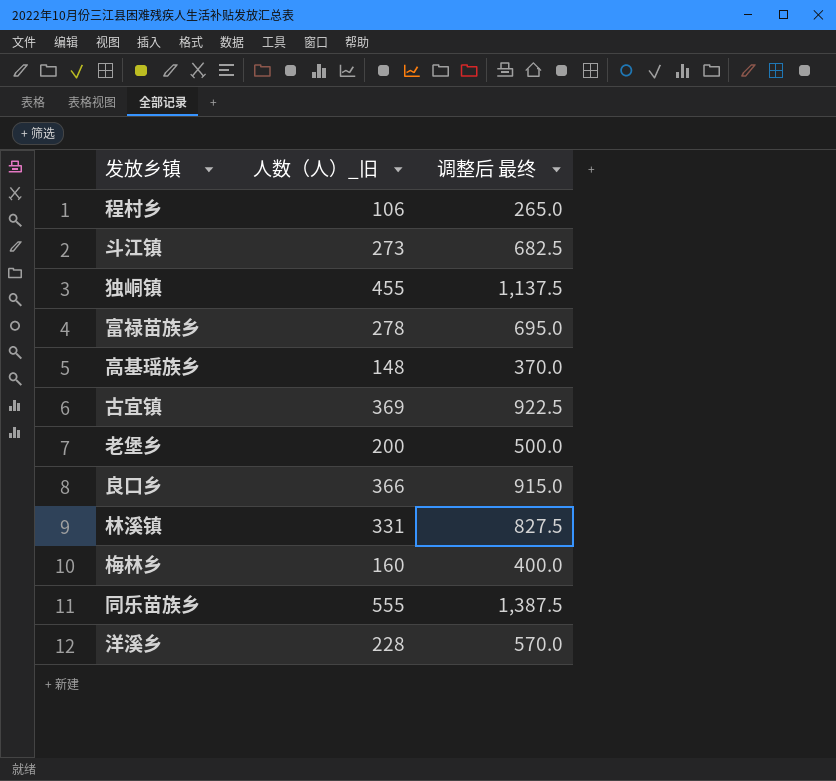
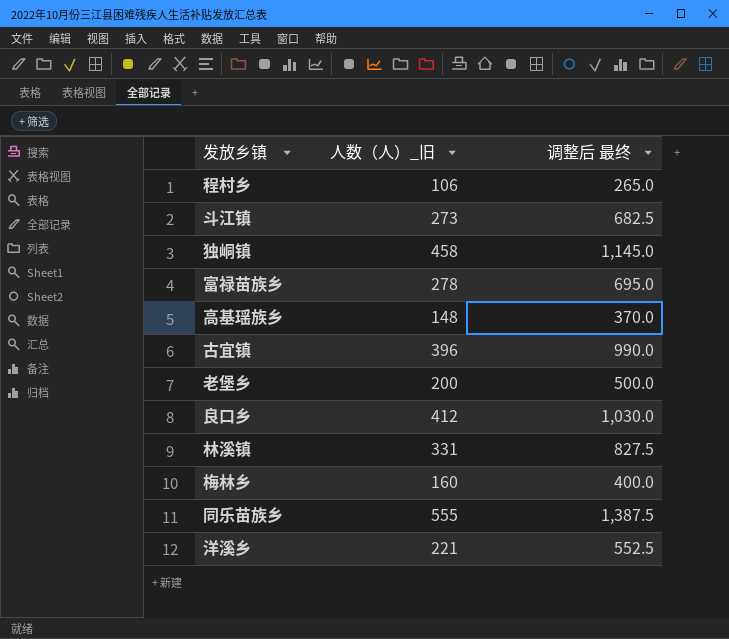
独峒镇 | 人数（人）_旧: 455 -> 458
独峒镇 | 调整后 最终: 1,137.5 -> 1,145.0
古宜镇 | 人数（人）_旧: 369 -> 396
古宜镇 | 调整后 最终: 922.5 -> 990.0
良口乡 | 人数（人）_旧: 366 -> 412
良口乡 | 调整后 最终: 915.0 -> 1,030.0
洋溪乡 | 人数（人）_旧: 228 -> 221
洋溪乡 | 调整后 最终: 570.0 -> 552.5

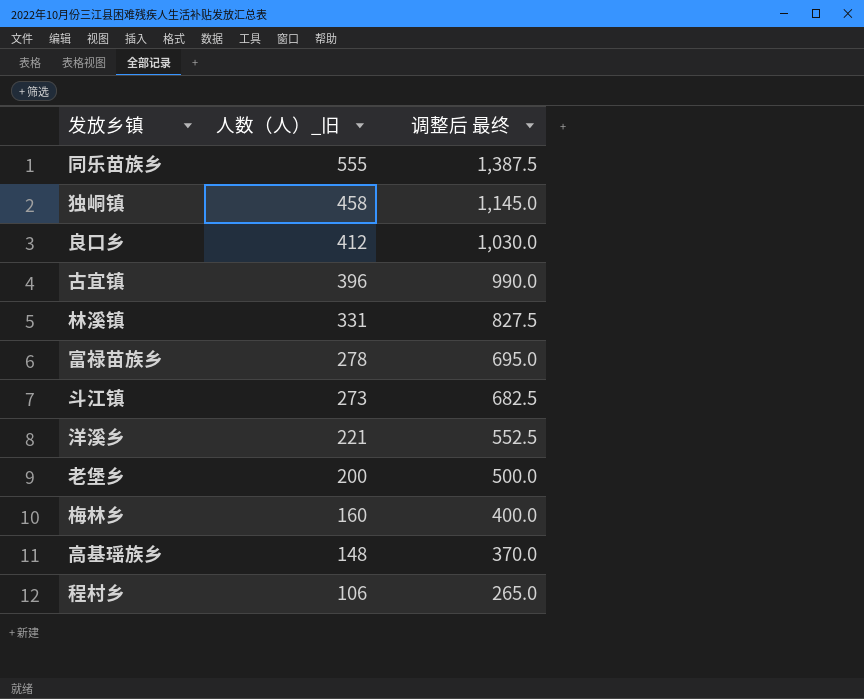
row order: none -> 人数（人）_旧 descending

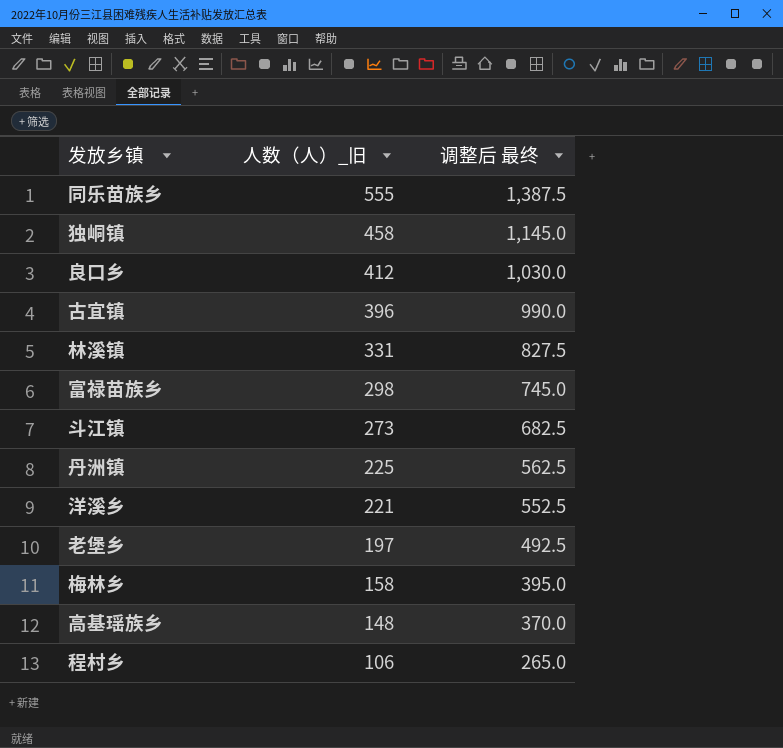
富禄苗族乡 | 人数（人）_旧: 278 -> 298
富禄苗族乡 | 调整后 最终: 695.0 -> 745.0
row 丹洲镇: none -> 225 | 562.5
老堡乡 | 人数（人）_旧: 200 -> 197
老堡乡 | 调整后 最终: 500.0 -> 492.5
梅林乡 | 人数（人）_旧: 160 -> 158
梅林乡 | 调整后 最终: 400.0 -> 395.0

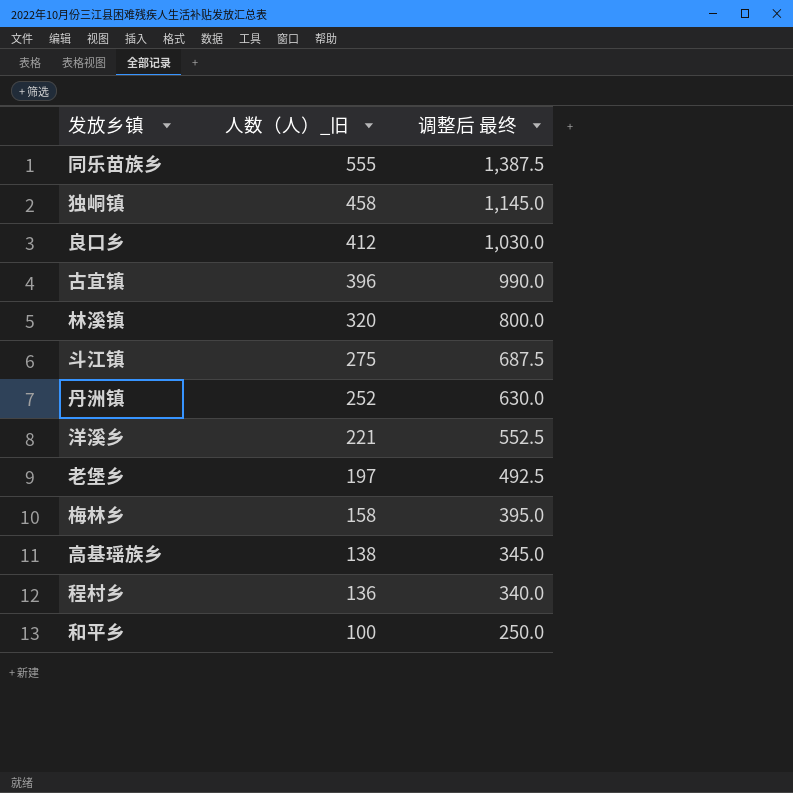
row 富禄苗族乡: 298 | 745.0 -> none
林溪镇 | 人数（人）_旧: 331 -> 320
林溪镇 | 调整后 最终: 827.5 -> 800.0
斗江镇 | 人数（人）_旧: 273 -> 275
斗江镇 | 调整后 最终: 682.5 -> 687.5
丹洲镇 | 人数（人）_旧: 225 -> 252
丹洲镇 | 调整后 最终: 562.5 -> 630.0
高基瑶族乡 | 人数（人）_旧: 148 -> 138
高基瑶族乡 | 调整后 最终: 370.0 -> 345.0
程村乡 | 人数（人）_旧: 106 -> 136
程村乡 | 调整后 最终: 265.0 -> 340.0
row 和平乡: none -> 100 | 250.0

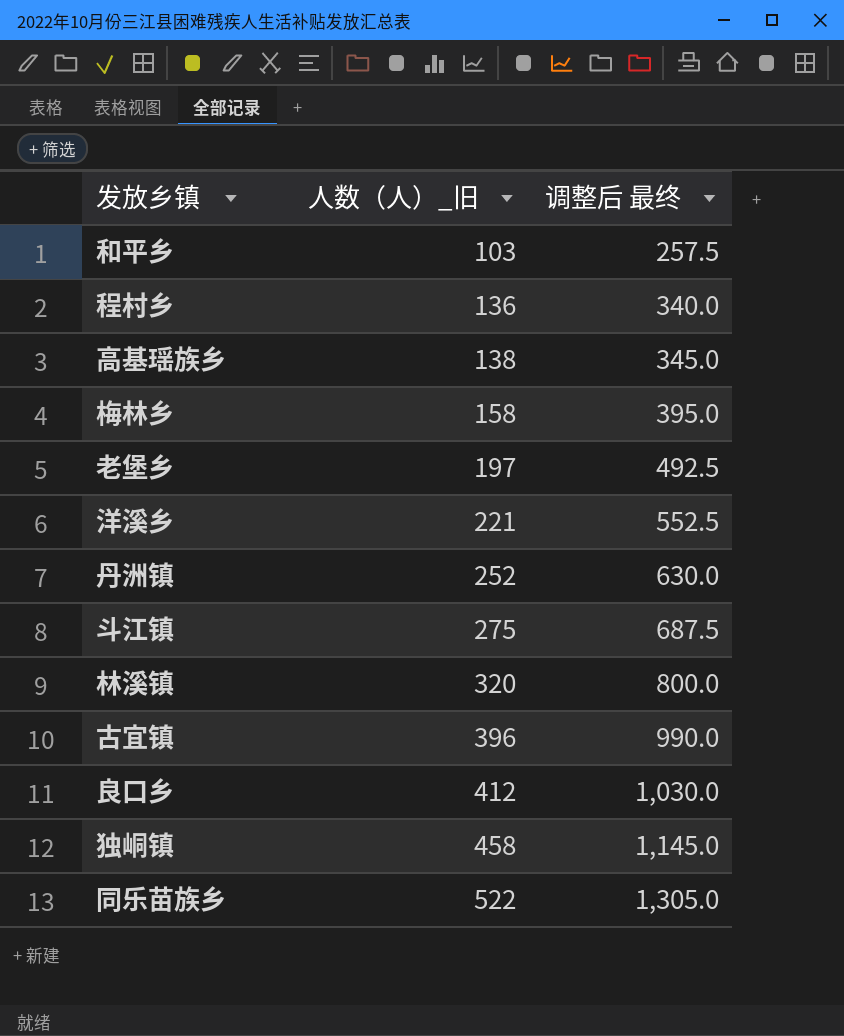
row order: 人数（人）_旧 descending -> 人数（人）_旧 ascending
和平乡 | 人数（人）_旧: 100 -> 103
和平乡 | 调整后 最终: 250.0 -> 257.5
同乐苗族乡 | 人数（人）_旧: 555 -> 522
同乐苗族乡 | 调整后 最终: 1,387.5 -> 1,305.0

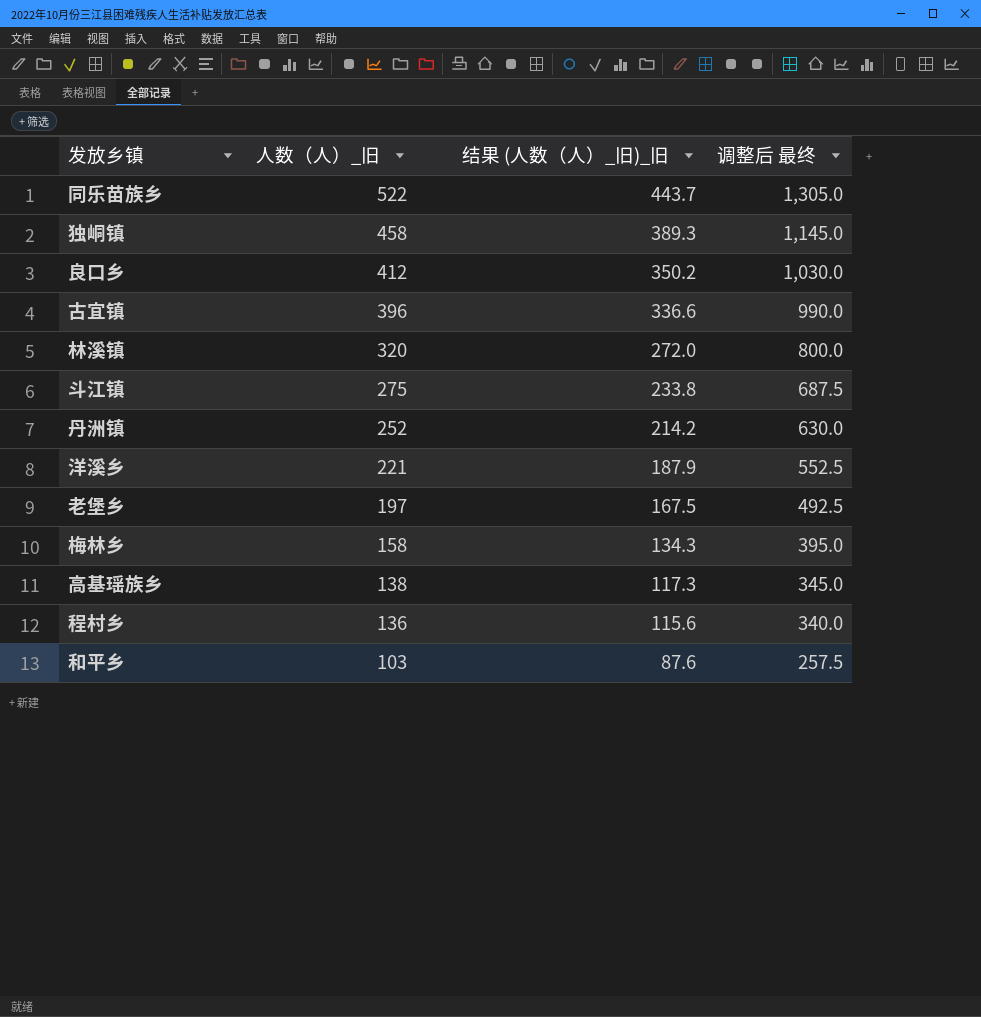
row order: 人数（人）_旧 ascending -> 人数（人）_旧 descending
column 结果 (人数（人）_旧)_旧 | formula: none -> [人数（人）_旧] * 0.85

